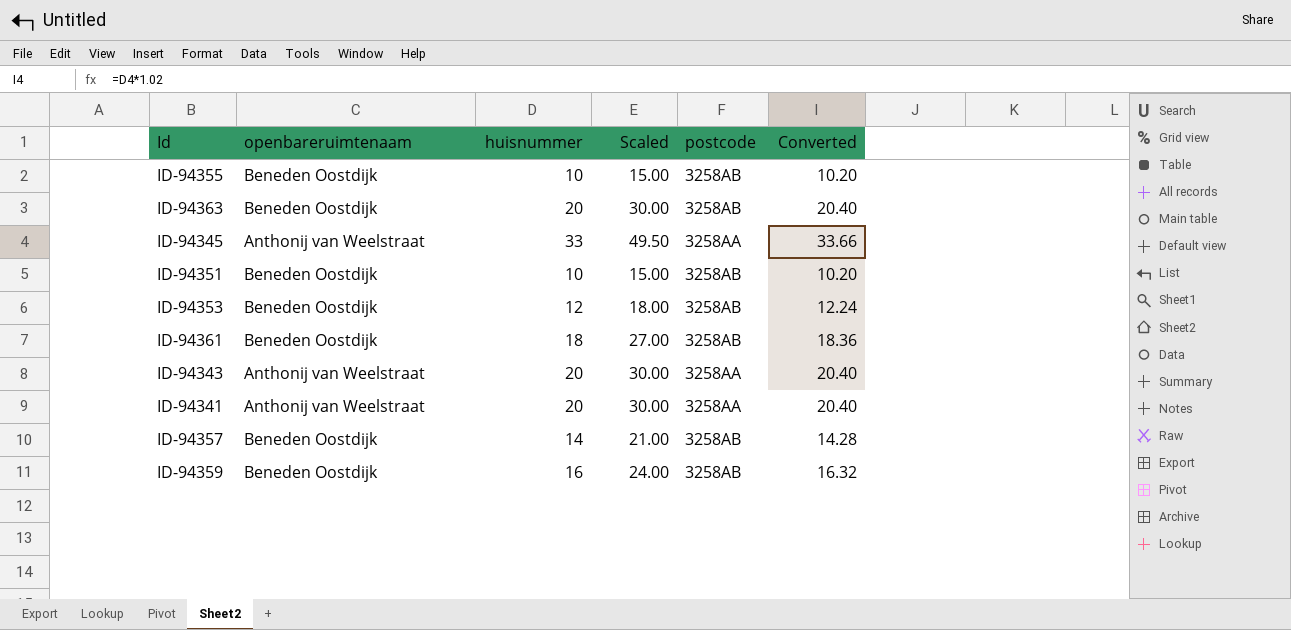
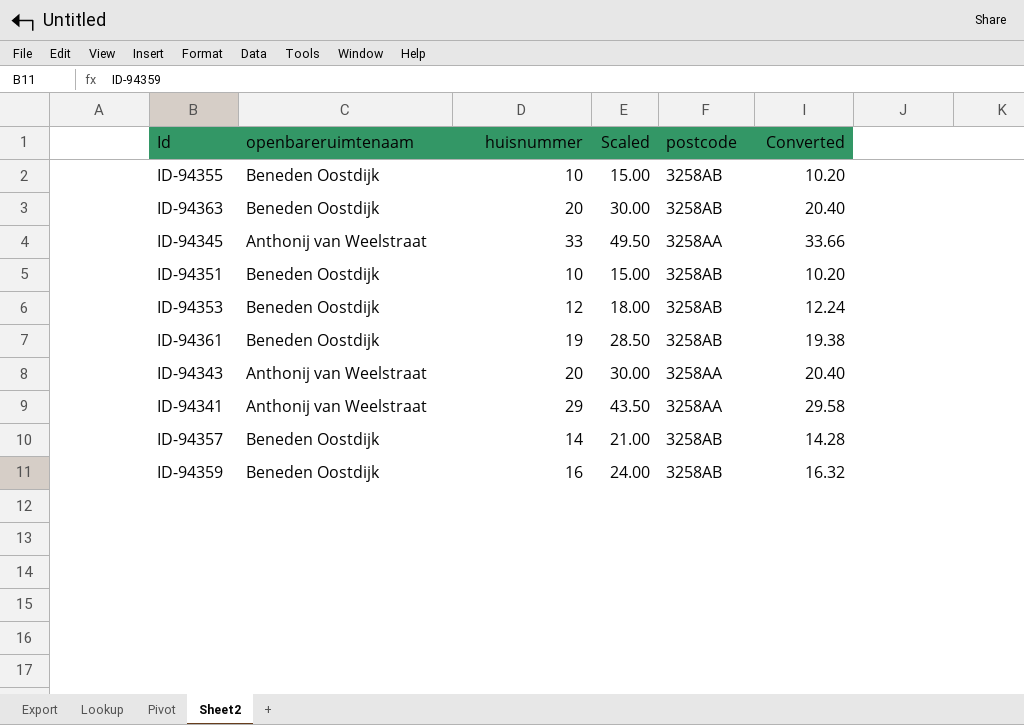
ID-94361 | huisnummer: 18 -> 19
ID-94361 | Scaled: 27.00 -> 28.50
ID-94361 | Converted: 18.36 -> 19.38
ID-94341 | huisnummer: 20 -> 29
ID-94341 | Scaled: 30.00 -> 43.50
ID-94341 | Converted: 20.40 -> 29.58

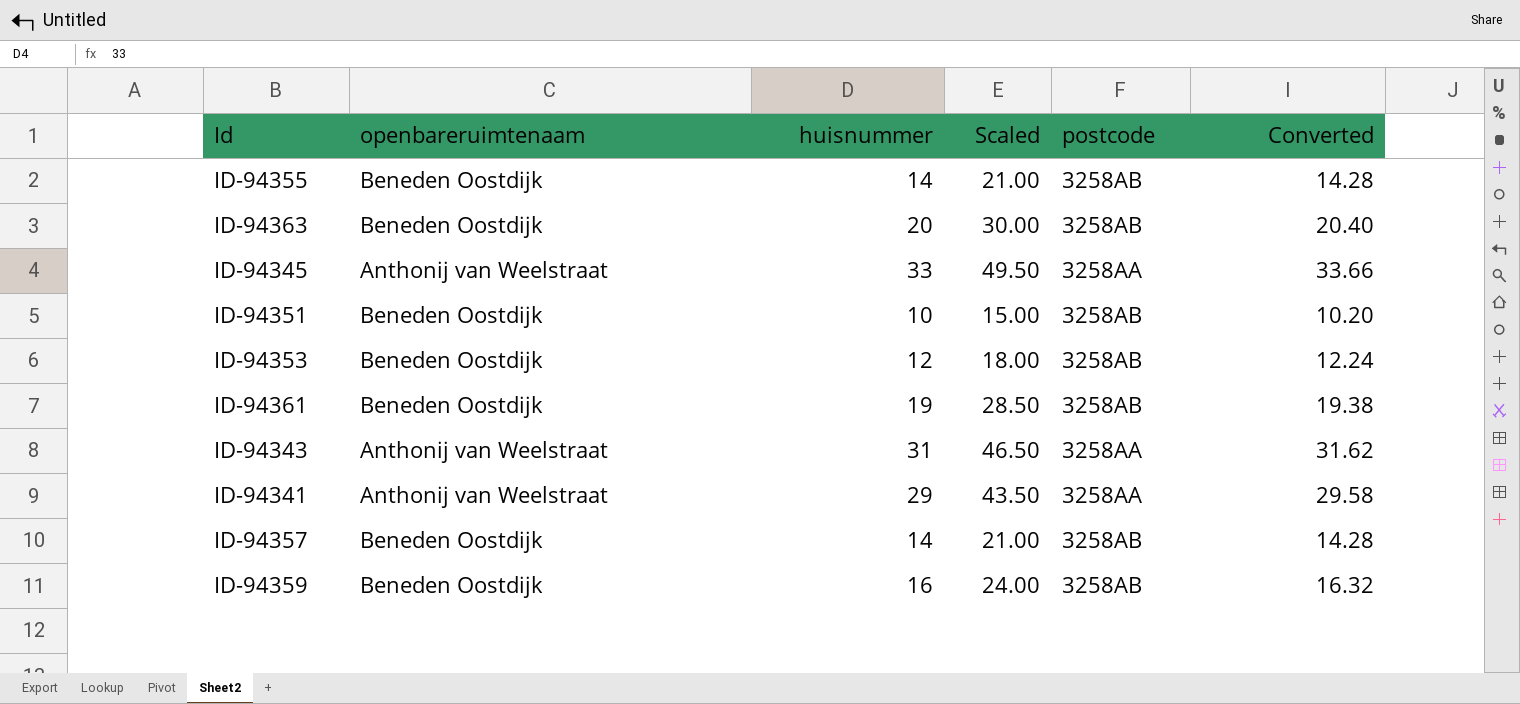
ID-94355 | huisnummer: 10 -> 14
ID-94355 | Scaled: 15.00 -> 21.00
ID-94355 | Converted: 10.20 -> 14.28
ID-94343 | huisnummer: 20 -> 31
ID-94343 | Scaled: 30.00 -> 46.50
ID-94343 | Converted: 20.40 -> 31.62

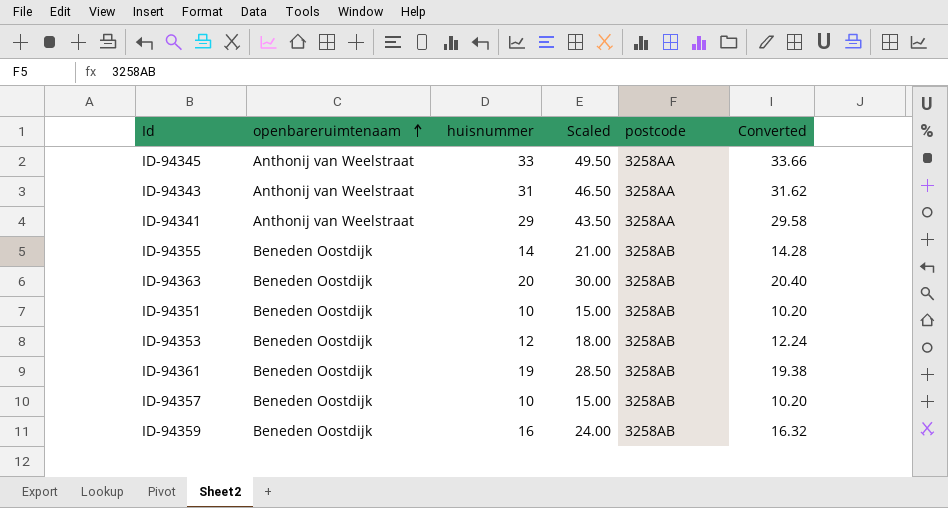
row order: none -> openbareruimtenaam ascending
ID-94357 | huisnummer: 14 -> 10
ID-94357 | Scaled: 21.00 -> 15.00
ID-94357 | Converted: 14.28 -> 10.20

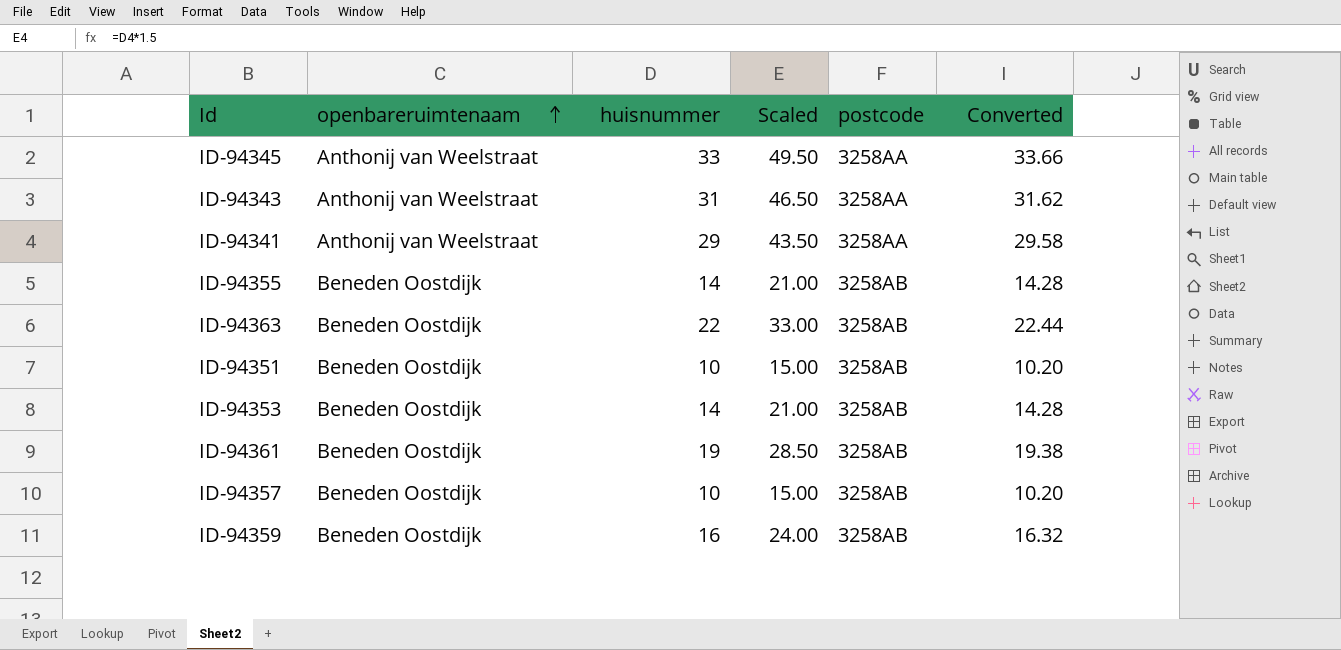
ID-94363 | huisnummer: 20 -> 22
ID-94363 | Scaled: 30.00 -> 33.00
ID-94363 | Converted: 20.40 -> 22.44
ID-94353 | huisnummer: 12 -> 14
ID-94353 | Scaled: 18.00 -> 21.00
ID-94353 | Converted: 12.24 -> 14.28

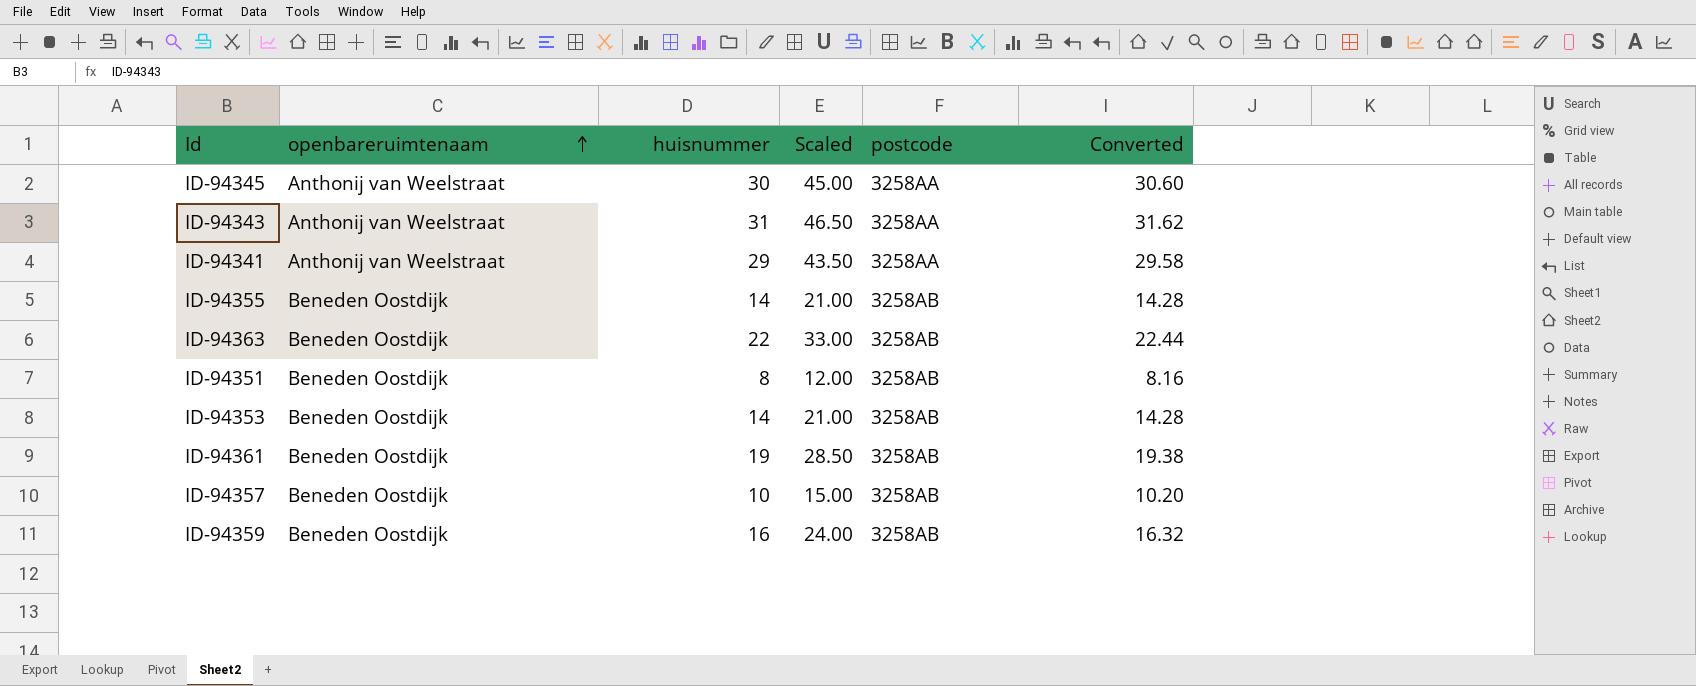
ID-94345 | huisnummer: 33 -> 30
ID-94345 | Scaled: 49.50 -> 45.00
ID-94345 | Converted: 33.66 -> 30.60
ID-94351 | huisnummer: 10 -> 8
ID-94351 | Scaled: 15.00 -> 12.00
ID-94351 | Converted: 10.20 -> 8.16

